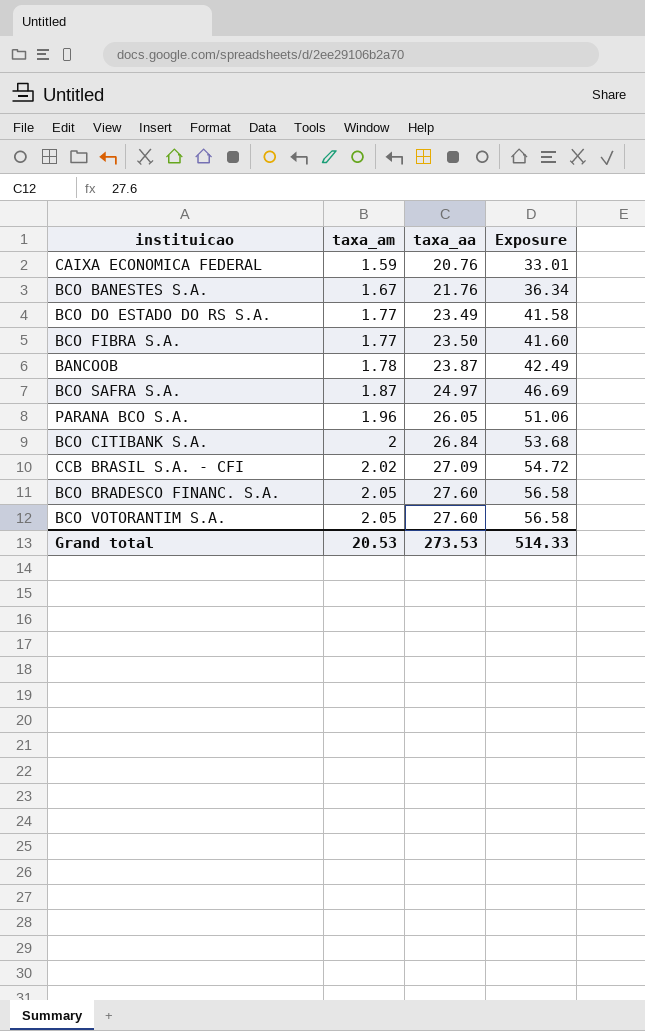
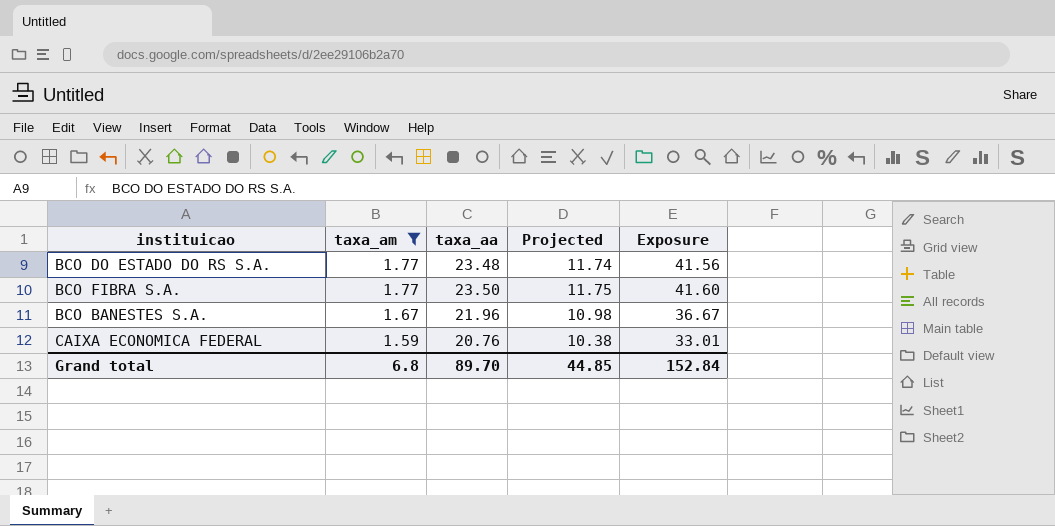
filter: none -> taxa_am <= 1.77
row order: taxa_am ascending -> taxa_am descending
column Projected | formula: none -> [taxa_aa] * 0.5
BCO DO ESTADO DO RS S.A. | taxa_aa: 23.49 -> 23.48
BCO DO ESTADO DO RS S.A. | Exposure: 41.58 -> 41.56
BCO BANESTES S.A. | taxa_aa: 21.76 -> 21.96
BCO BANESTES S.A. | Exposure: 36.34 -> 36.67
Grand total | taxa_am: 20.53 -> 6.8
Grand total | taxa_aa: 273.53 -> 89.70
Grand total | Exposure: 514.33 -> 152.84

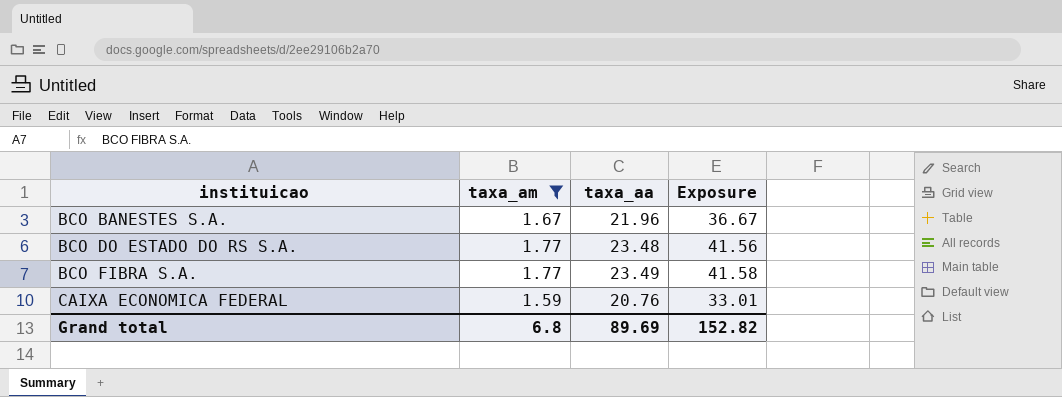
row order: taxa_am descending -> instituicao ascending
column Projected | formula: [taxa_aa] * 0.5 -> none
BCO FIBRA S.A. | taxa_aa: 23.50 -> 23.49
BCO FIBRA S.A. | Exposure: 41.60 -> 41.58
Grand total | taxa_aa: 89.70 -> 89.69
Grand total | Exposure: 152.84 -> 152.82

